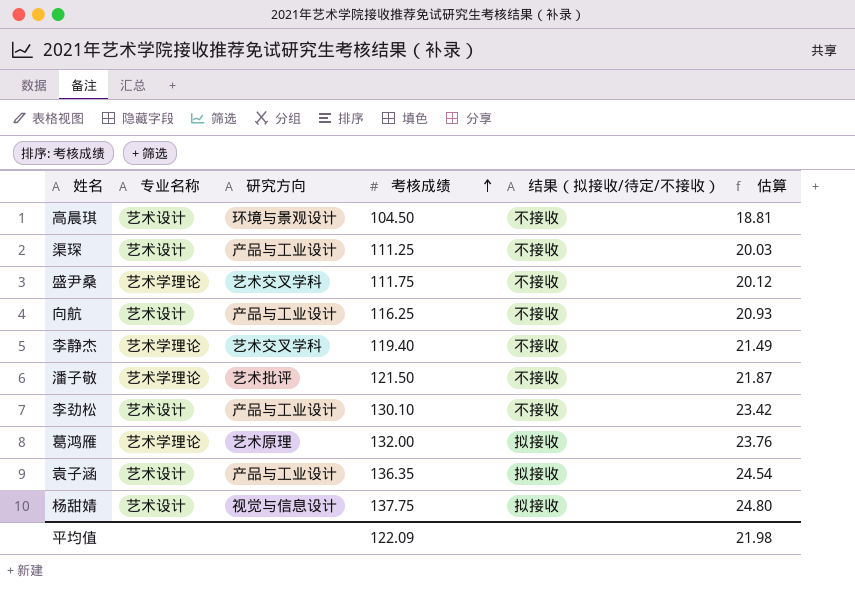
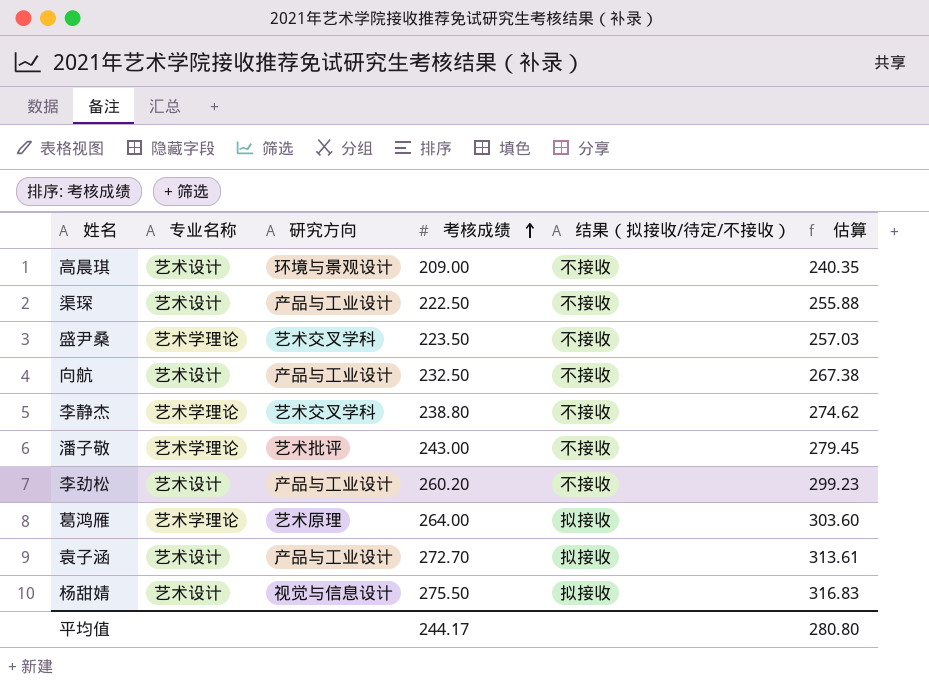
column 估算 | formula: [考核成绩] * 0.18 -> [考核成绩] * 1.15
高晨琪 | 考核成绩: 104.50 -> 209.00
渠琛 | 考核成绩: 111.25 -> 222.50
盛尹桑 | 考核成绩: 111.75 -> 223.50
向航 | 考核成绩: 116.25 -> 232.50
李静杰 | 考核成绩: 119.40 -> 238.80
潘子敬 | 考核成绩: 121.50 -> 243.00
李劲松 | 考核成绩: 130.10 -> 260.20
葛鸿雁 | 考核成绩: 132.00 -> 264.00
袁子涵 | 考核成绩: 136.35 -> 272.70
杨甜婧 | 考核成绩: 137.75 -> 275.50
平均值 | 考核成绩: 122.09 -> 244.17
平均值 | 估算: 21.98 -> 280.80

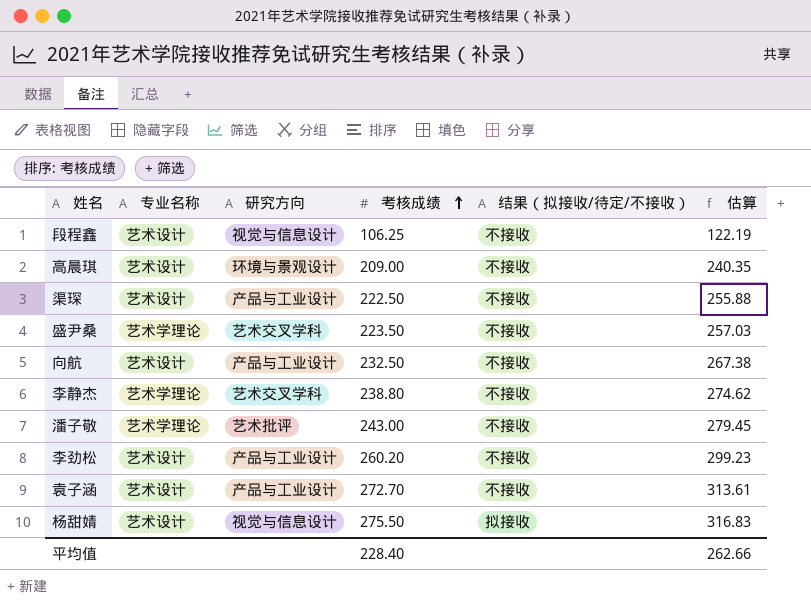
row 葛鸿雁: 艺术学理论 | 艺术原理 | 264.00 | 拟接收 | 303.60 -> none
row 段程鑫: none -> 艺术设计 | 视觉与信息设计 | 106.25 | 不接收 | 122.19
袁子涵 | 结果（拟接收/待定/不接收）: 拟接收 -> 不接收
平均值 | 考核成绩: 244.17 -> 228.40
平均值 | 估算: 280.80 -> 262.66

